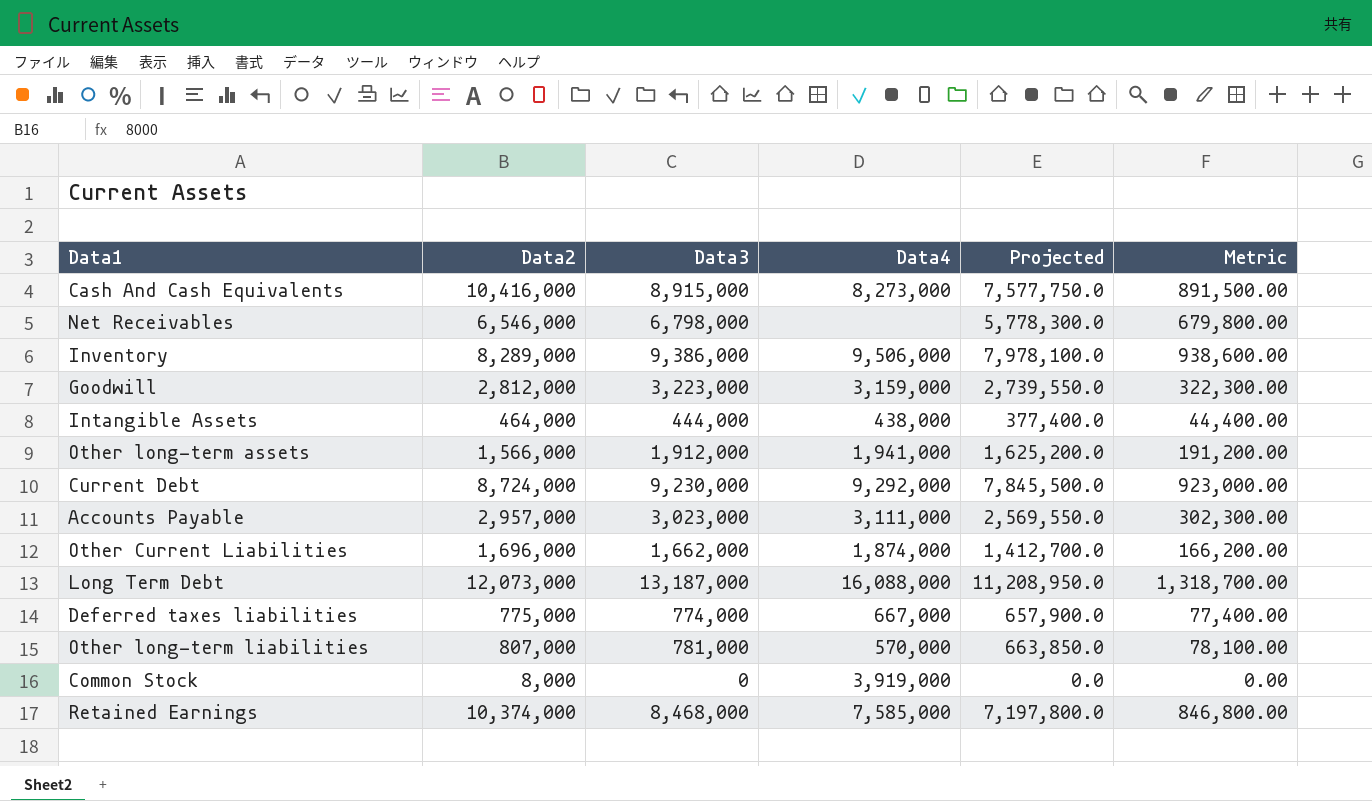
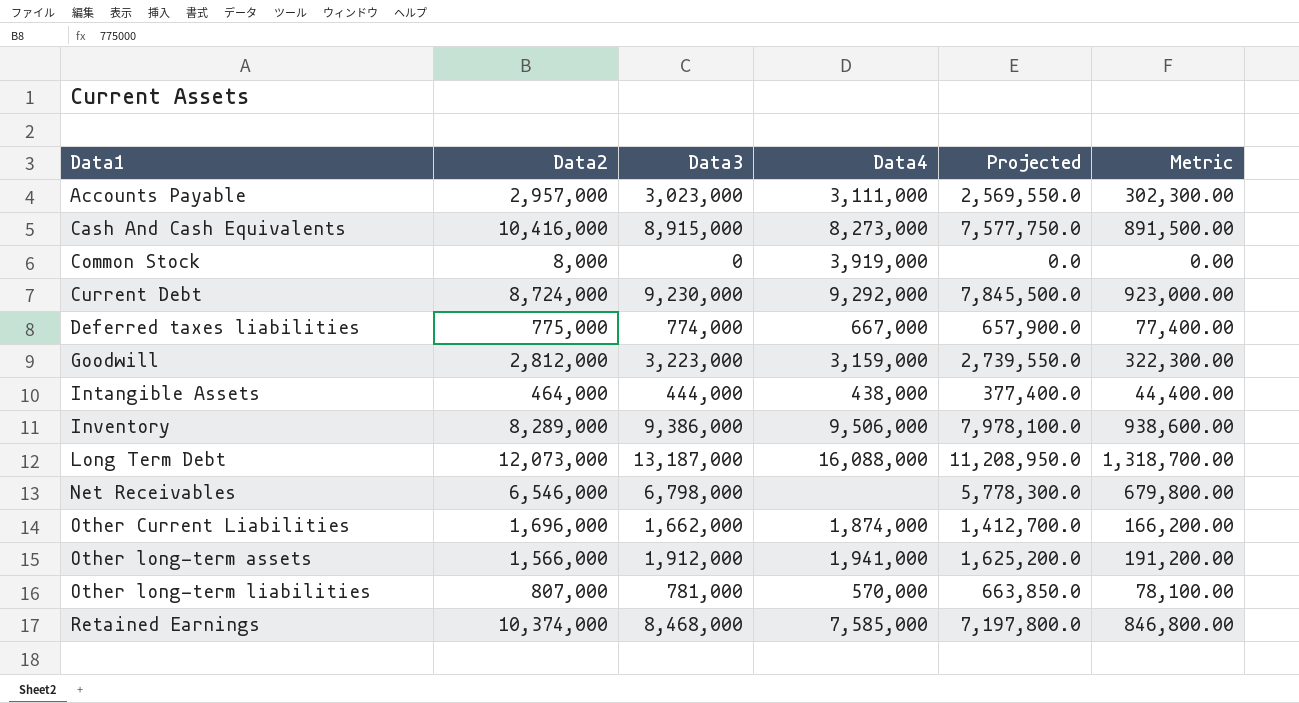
row order: none -> Data1 ascending

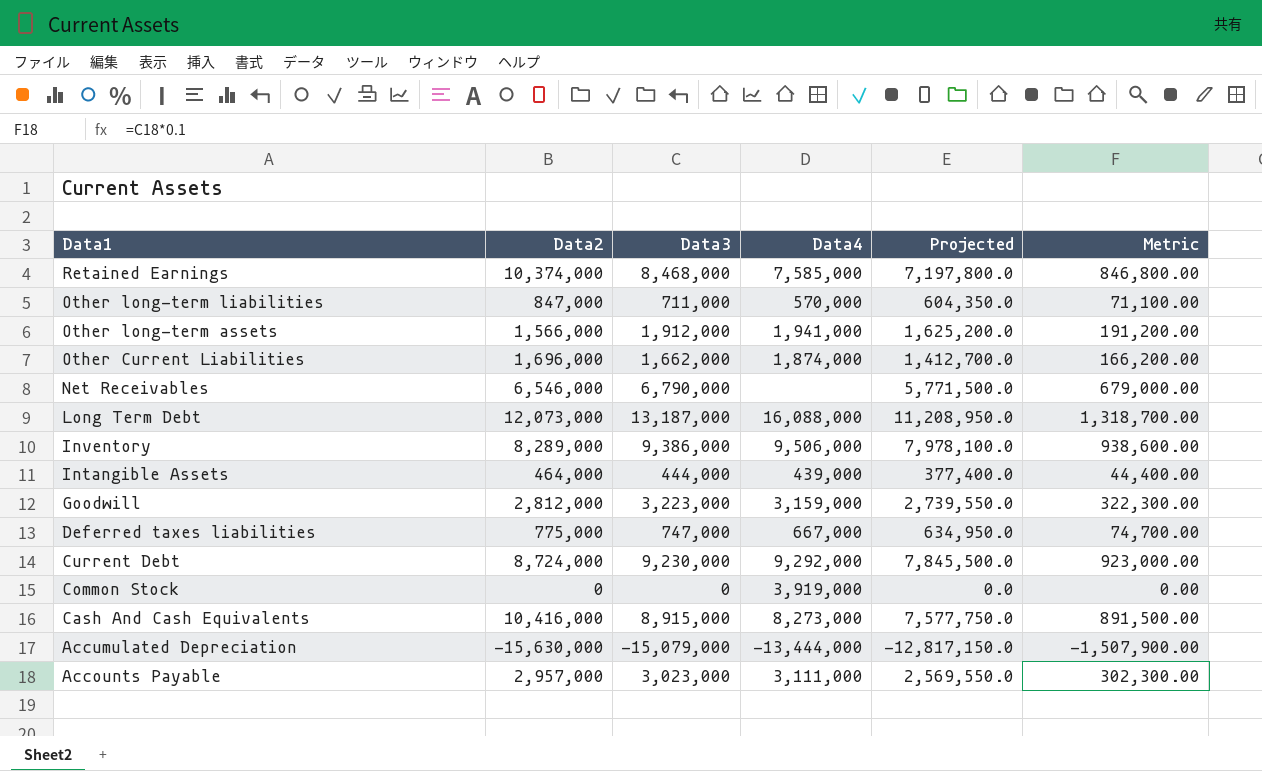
row order: Data1 ascending -> Data1 descending
Other long-term liabilities | Data2: 807,000 -> 847,000
Other long-term liabilities | Data3: 781,000 -> 711,000
Other long-term liabilities | Projected: 663,850.0 -> 604,350.0
Other long-term liabilities | Metric: 78,100.00 -> 71,100.00
Net Receivables | Data3: 6,798,000 -> 6,790,000
Net Receivables | Projected: 5,778,300.0 -> 5,771,500.0
Net Receivables | Metric: 679,800.00 -> 679,000.00
Intangible Assets | Data4: 438,000 -> 439,000
Deferred taxes liabilities | Data3: 774,000 -> 747,000
Deferred taxes liabilities | Projected: 657,900.0 -> 634,950.0
Deferred taxes liabilities | Metric: 77,400.00 -> 74,700.00
Common Stock | Data2: 8,000 -> 0
row Accumulated Depreciation: none -> -15,630,000 | -15,079,000 | -13,444,000 | -12,817,150.0 | -1,507,900.00

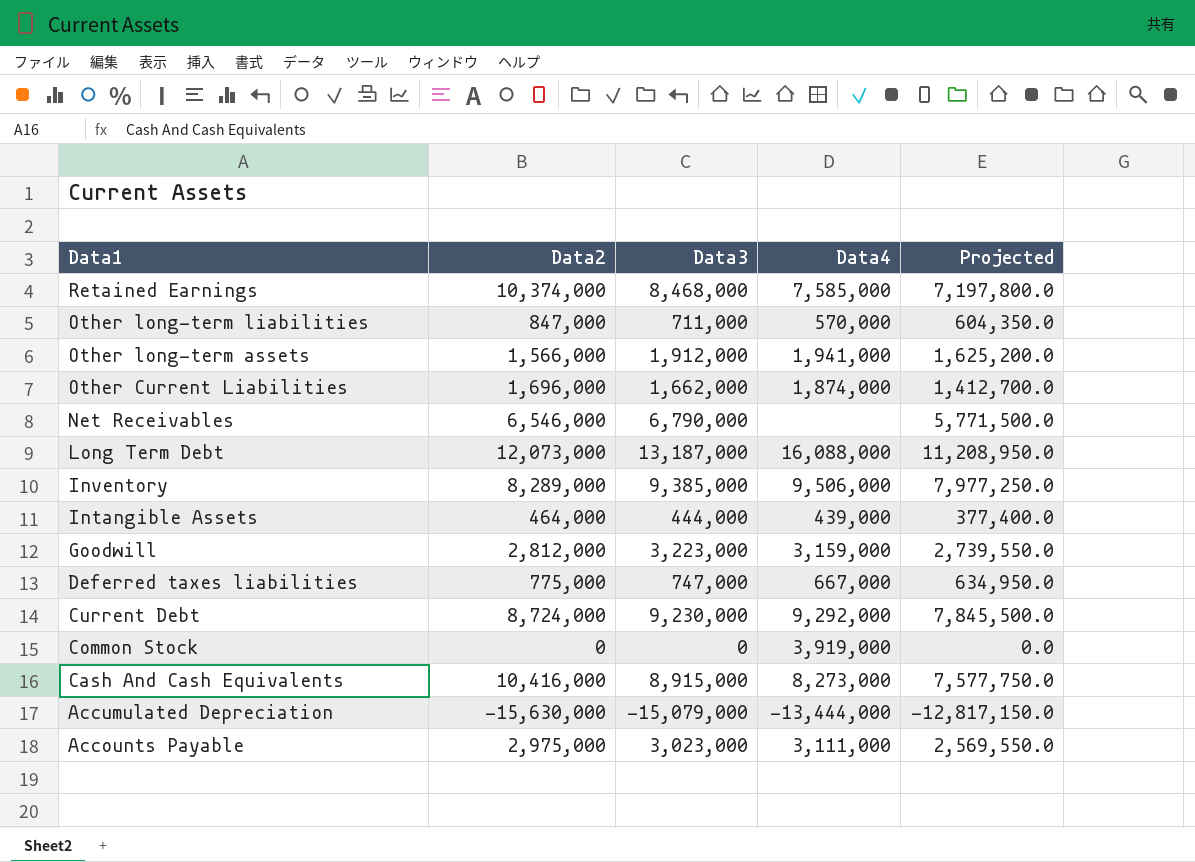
column Metric | formula: [Data3] * 0.1 -> none
Inventory | Data3: 9,386,000 -> 9,385,000
Inventory | Projected: 7,978,100.0 -> 7,977,250.0
Accounts Payable | Data2: 2,957,000 -> 2,975,000

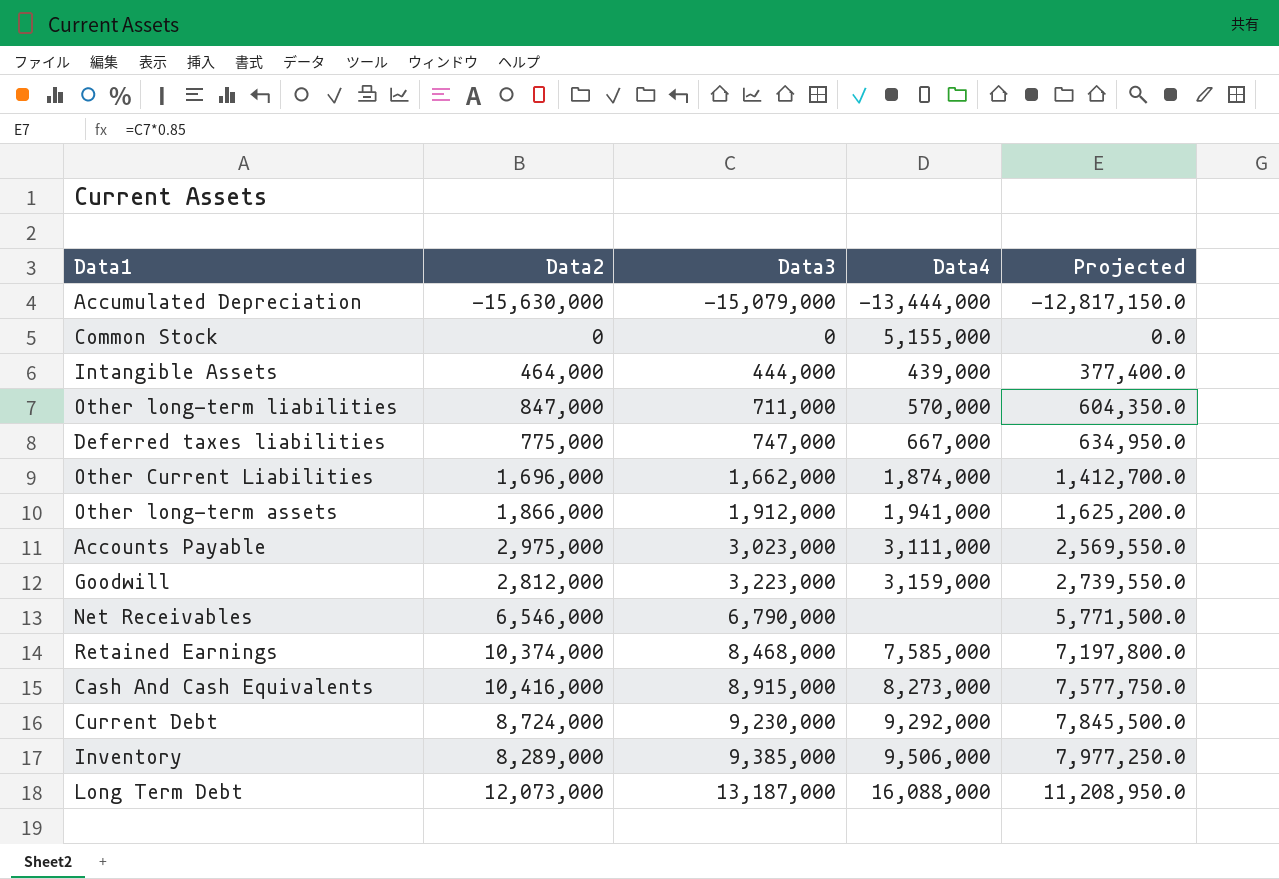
row order: Data1 descending -> Data3 ascending
Common Stock | Data4: 3,919,000 -> 5,155,000
Other long-term assets | Data2: 1,566,000 -> 1,866,000

